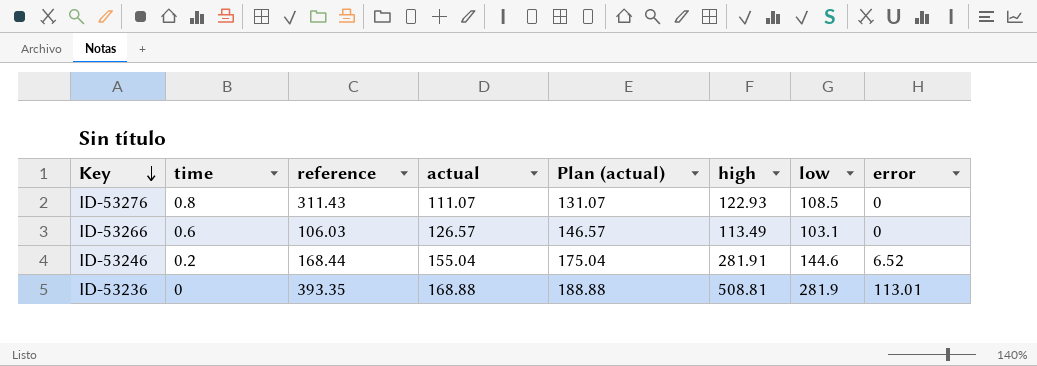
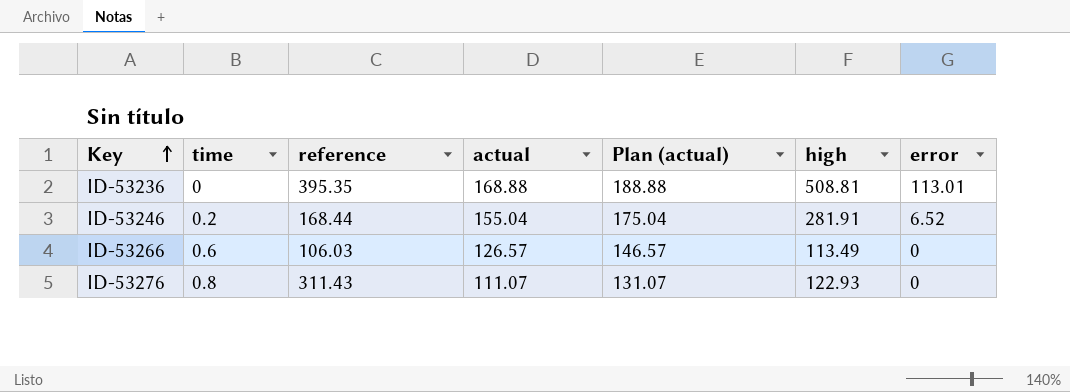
row order: Key descending -> Key ascending
column low | position: 7 -> none
ID-53236 | reference: 393.35 -> 395.35

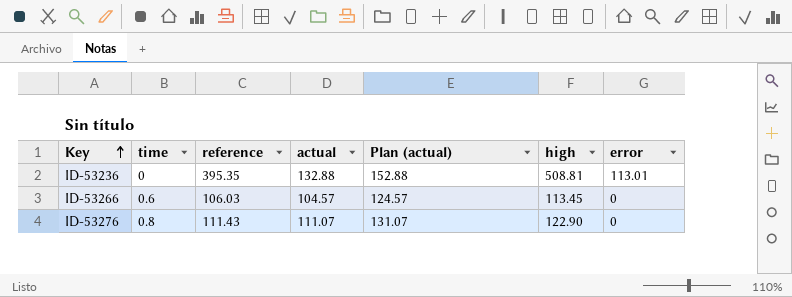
row ID-53246: 0.2 | 168.44 | 155.04 | 175.04 | 281.91 | 6.52 -> none
ID-53236 | actual: 168.88 -> 132.88
ID-53236 | Plan (actual): 188.88 -> 152.88
ID-53266 | actual: 126.57 -> 104.57
ID-53266 | Plan (actual): 146.57 -> 124.57
ID-53266 | high: 113.49 -> 113.45
ID-53276 | reference: 311.43 -> 111.43
ID-53276 | high: 122.93 -> 122.90

